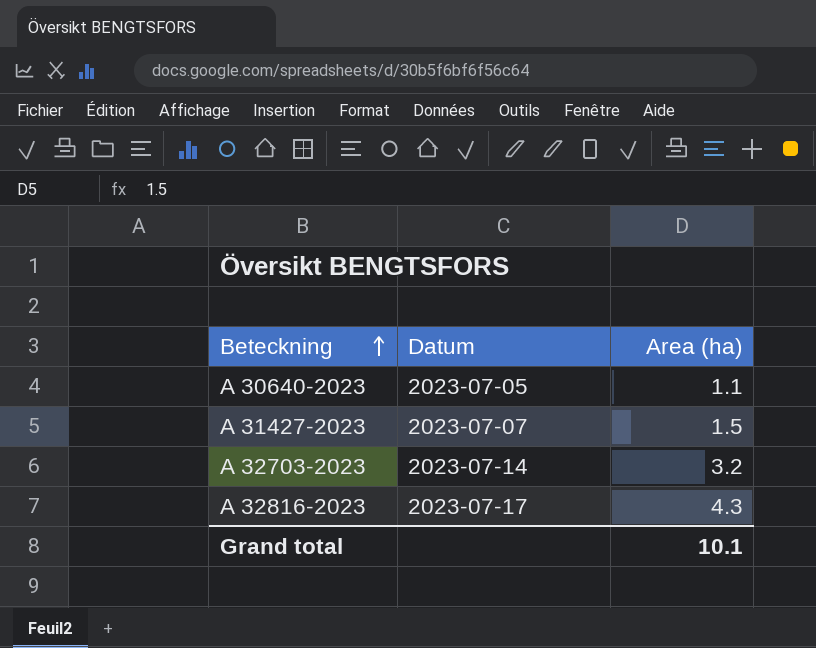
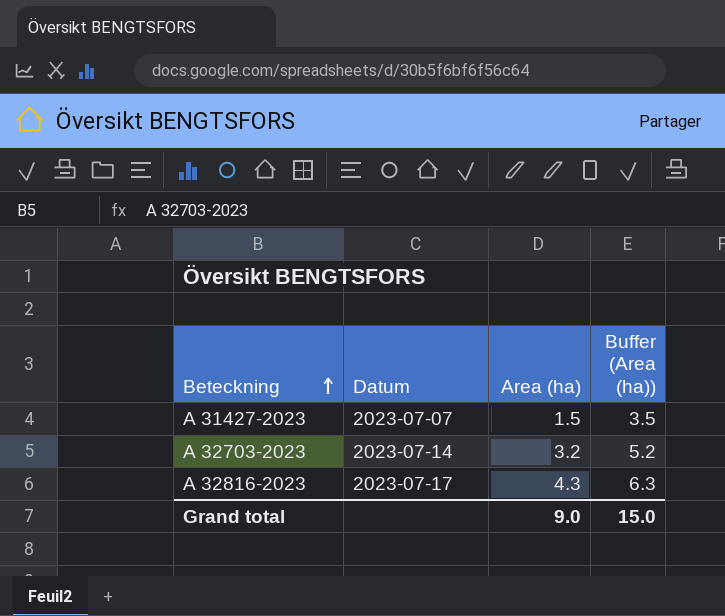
column Buffer (Area (ha)) | formula: none -> [Area (ha)] + 2
row A 30640-2023: 2023-07-05 | 1.1 -> none
Grand total | Area (ha): 10.1 -> 9.0

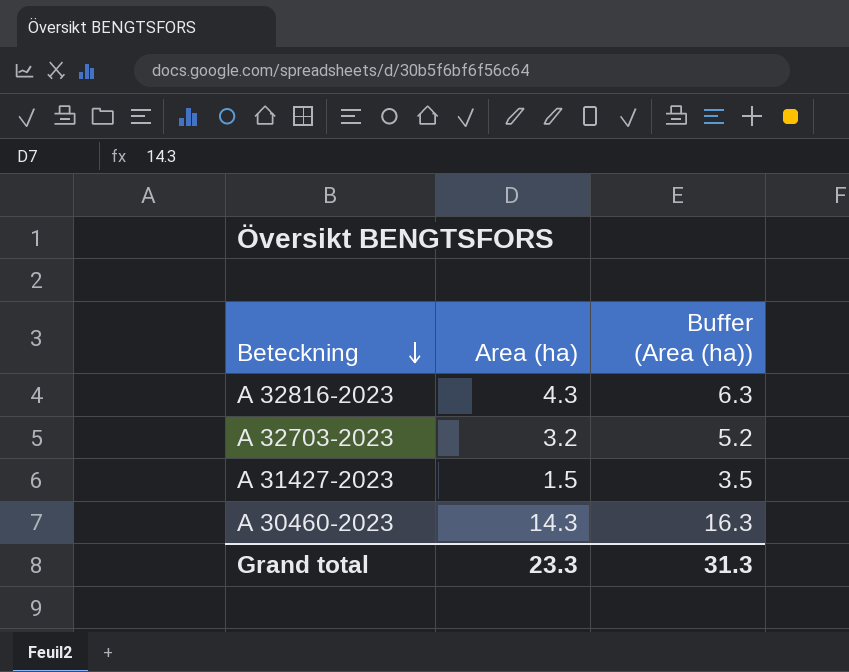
row order: Beteckning ascending -> Beteckning descending
column Datum | position: 2 -> none
row A 30460-2023: none -> 14.3 | 16.3
Grand total | Area (ha): 9.0 -> 23.3
Grand total | Buffer (Area (ha)): 15.0 -> 31.3

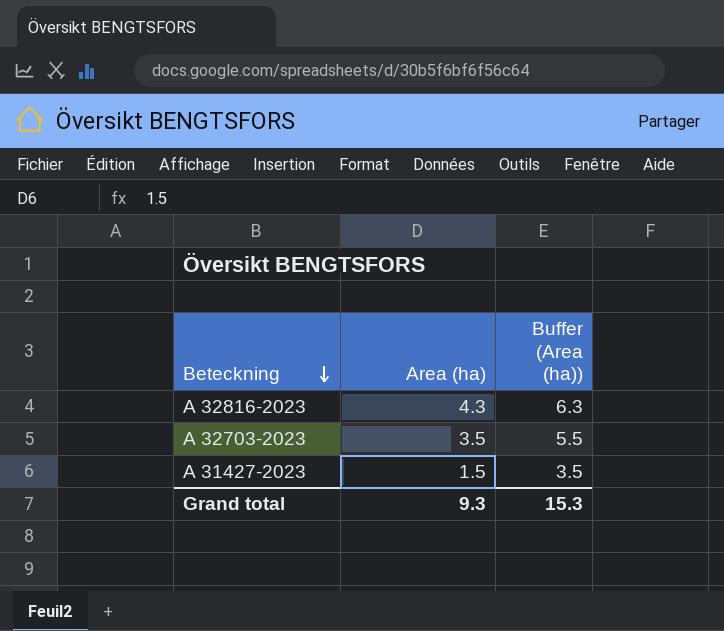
row A 30460-2023: 14.3 | 16.3 -> none
A 32703-2023 | Area (ha): 3.2 -> 3.5
A 32703-2023 | Buffer (Area (ha)): 5.2 -> 5.5
Grand total | Area (ha): 23.3 -> 9.3
Grand total | Buffer (Area (ha)): 31.3 -> 15.3

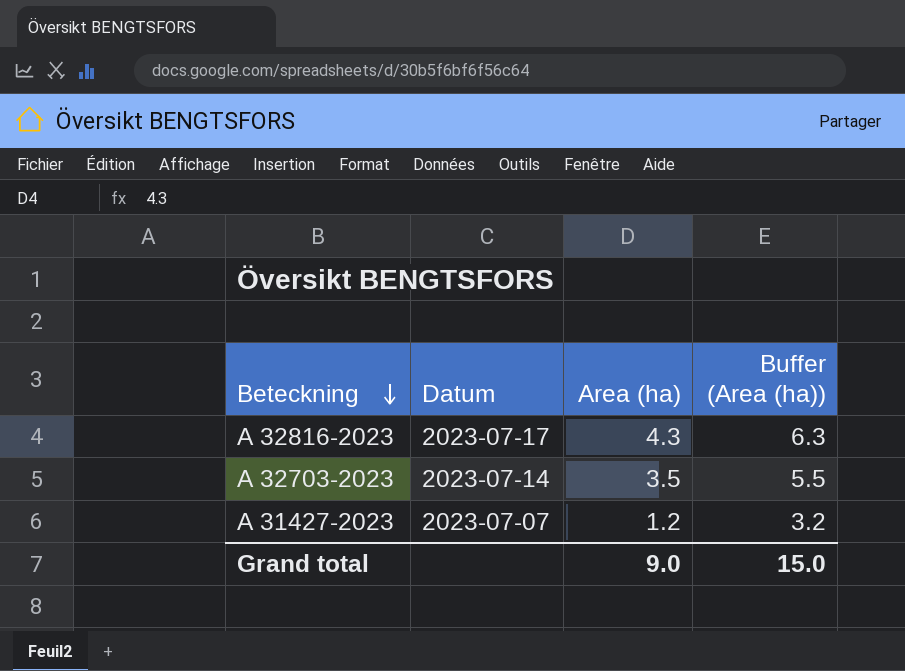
column Datum | position: none -> 2
A 31427-2023 | Area (ha): 1.5 -> 1.2
A 31427-2023 | Buffer (Area (ha)): 3.5 -> 3.2
Grand total | Area (ha): 9.3 -> 9.0
Grand total | Buffer (Area (ha)): 15.3 -> 15.0

